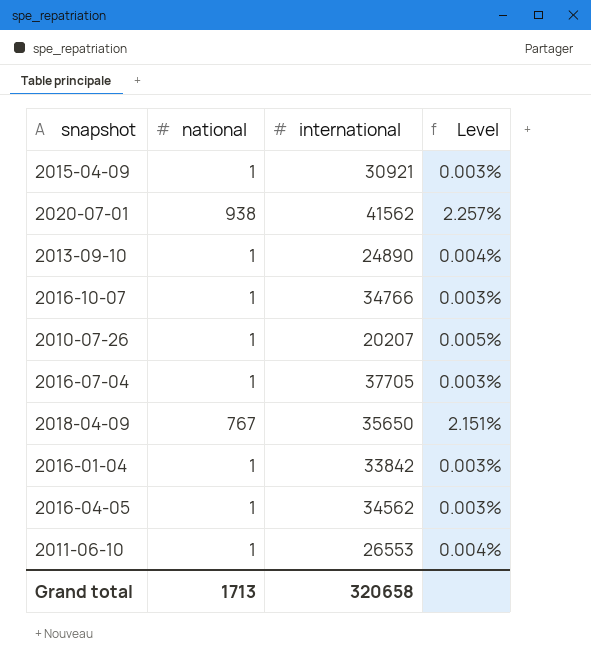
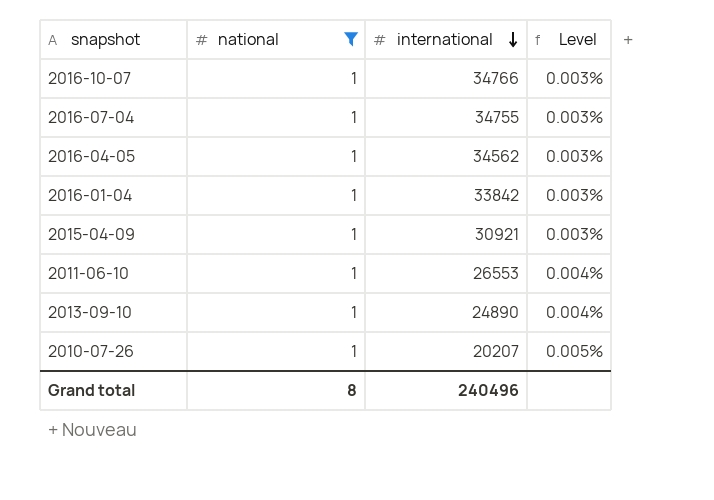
filter: none -> national = 1
row order: none -> international descending
2016-07-04 | international: 37705 -> 34755
Grand total | national: 1713 -> 8
Grand total | international: 320658 -> 240496

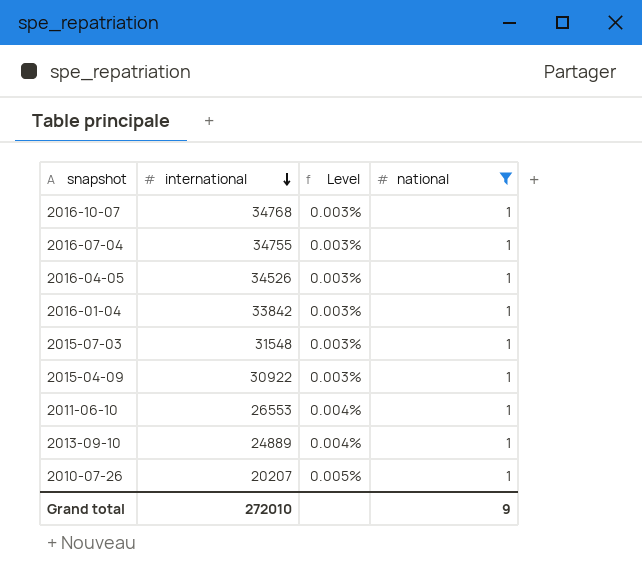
column national | position: 2 -> 4
2016-10-07 | international: 34766 -> 34768
2016-04-05 | international: 34562 -> 34526
row 2015-07-03: none -> 31548 | 0.003% | 1
2015-04-09 | international: 30921 -> 30922
2013-09-10 | international: 24890 -> 24889
Grand total | international: 240496 -> 272010
Grand total | national: 8 -> 9

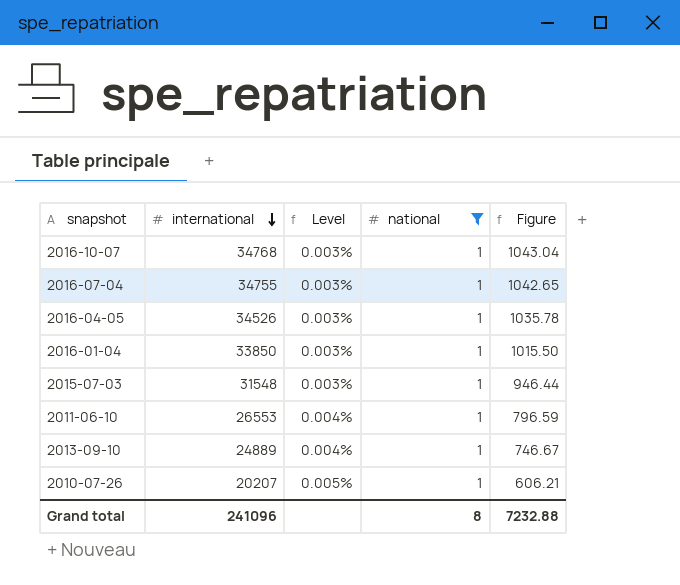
column Figure | formula: none -> [international] * 0.03
row 2015-04-09: 30922 | 0.003% | 1 -> none
2016-01-04 | international: 33842 -> 33850
Grand total | international: 272010 -> 241096
Grand total | national: 9 -> 8

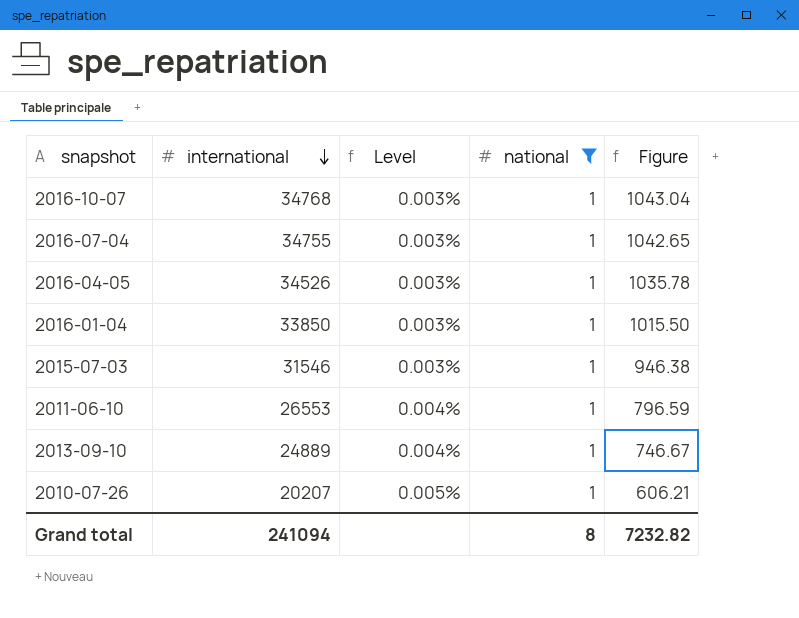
2015-07-03 | international: 31548 -> 31546
2015-07-03 | Figure: 946.44 -> 946.38
Grand total | international: 241096 -> 241094
Grand total | Figure: 7232.88 -> 7232.82

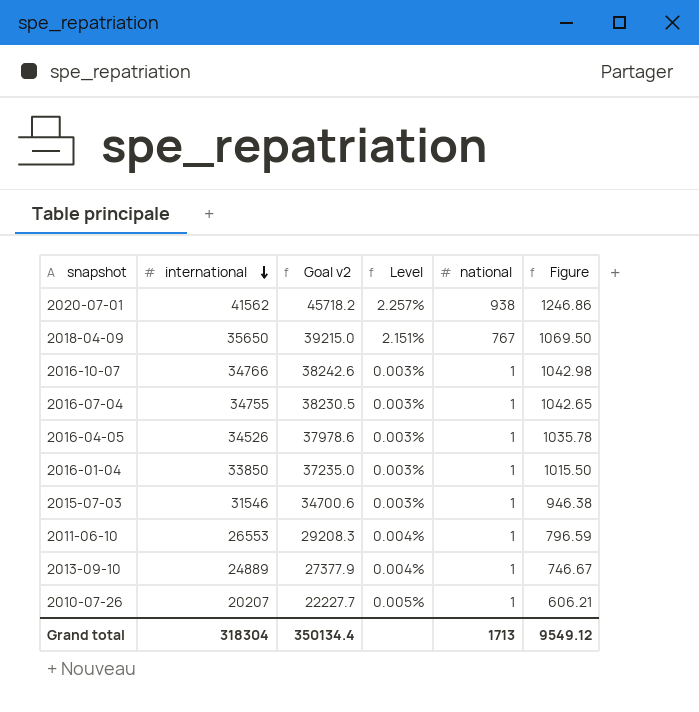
filter: national = 1 -> none
column Goal v2 | formula: none -> [international] * 1.1
2016-10-07 | international: 34768 -> 34766
2016-10-07 | Figure: 1043.04 -> 1042.98
Grand total | international: 241094 -> 318304
Grand total | national: 8 -> 1713
Grand total | Figure: 7232.82 -> 9549.12

